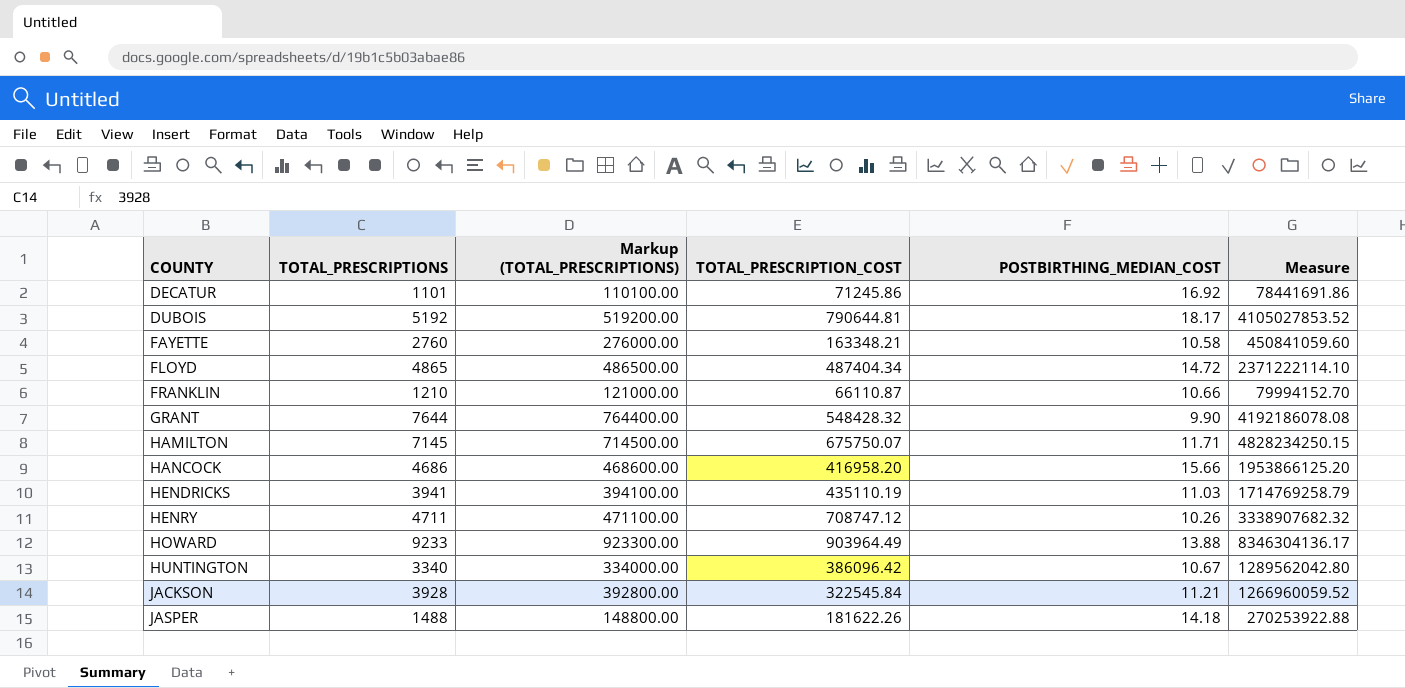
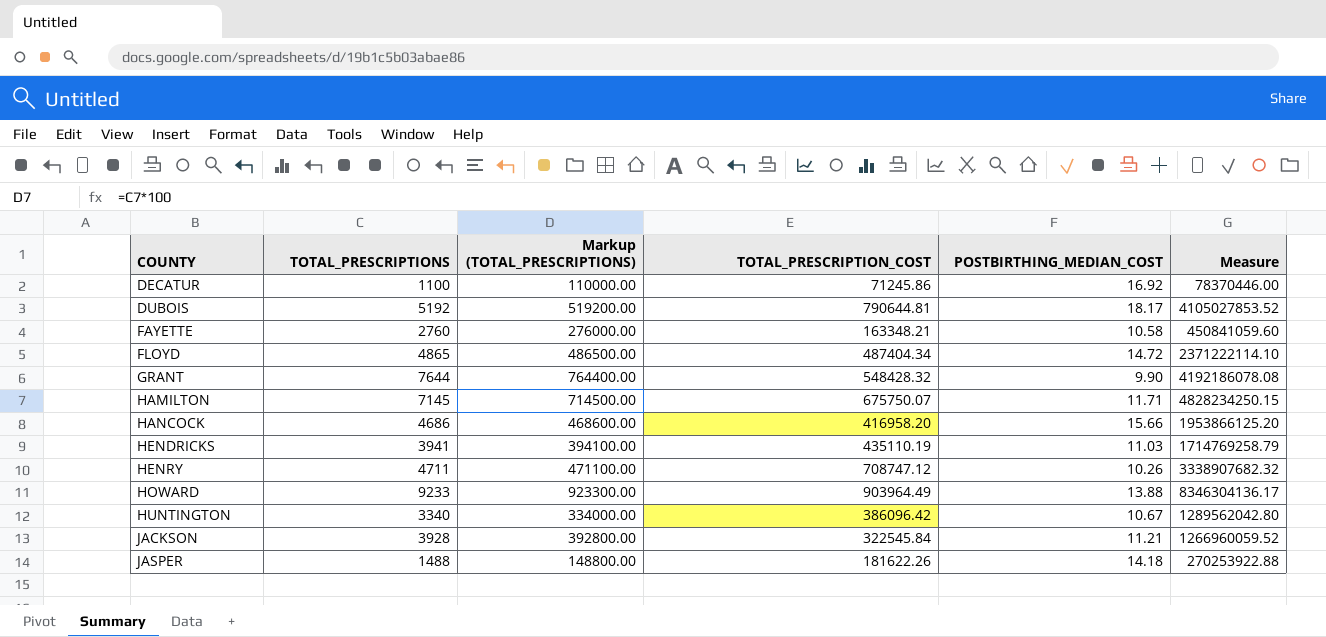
row FRANKLIN: 1210 | 121000.00 | 66110.87 | 10.66 | 79994152.70 -> none
DECATUR | TOTAL_PRESCRIPTIONS: 1101 -> 1100
DECATUR | Markup (TOTAL_PRESCRIPTIONS): 110100.00 -> 110000.00
DECATUR | Measure: 78441691.86 -> 78370446.00

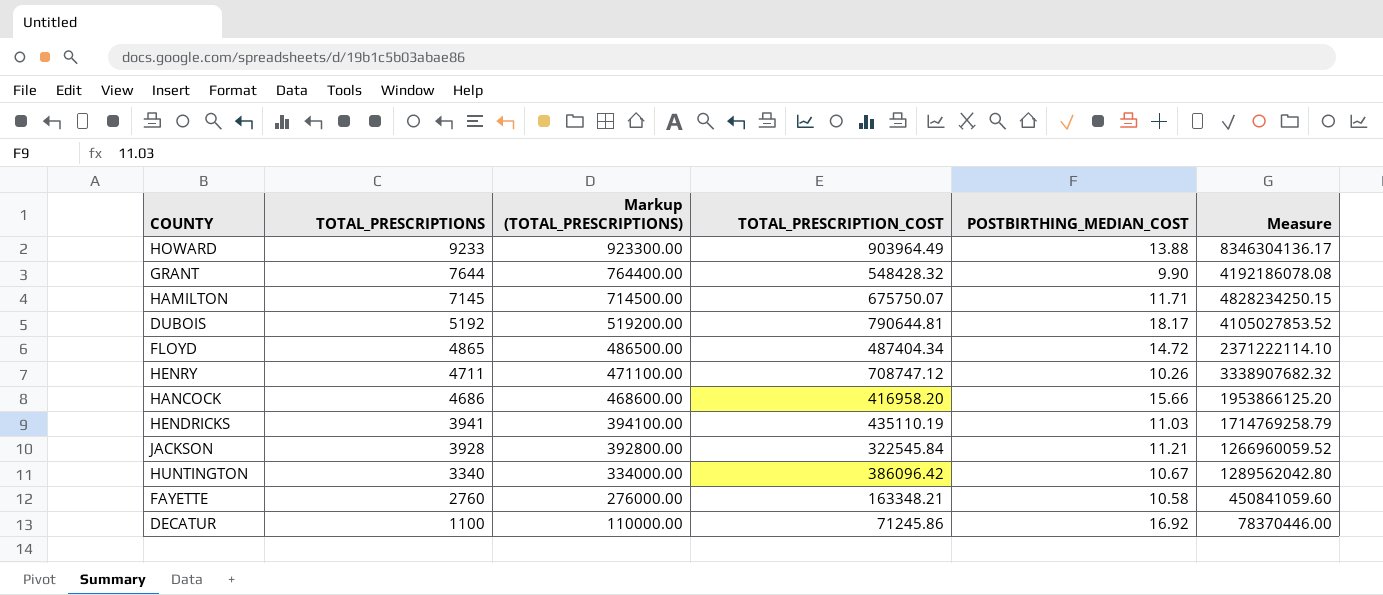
row order: COUNTY ascending -> TOTAL_PRESCRIPTIONS descending
row JASPER: 1488 | 148800.00 | 181622.26 | 14.18 | 270253922.88 -> none

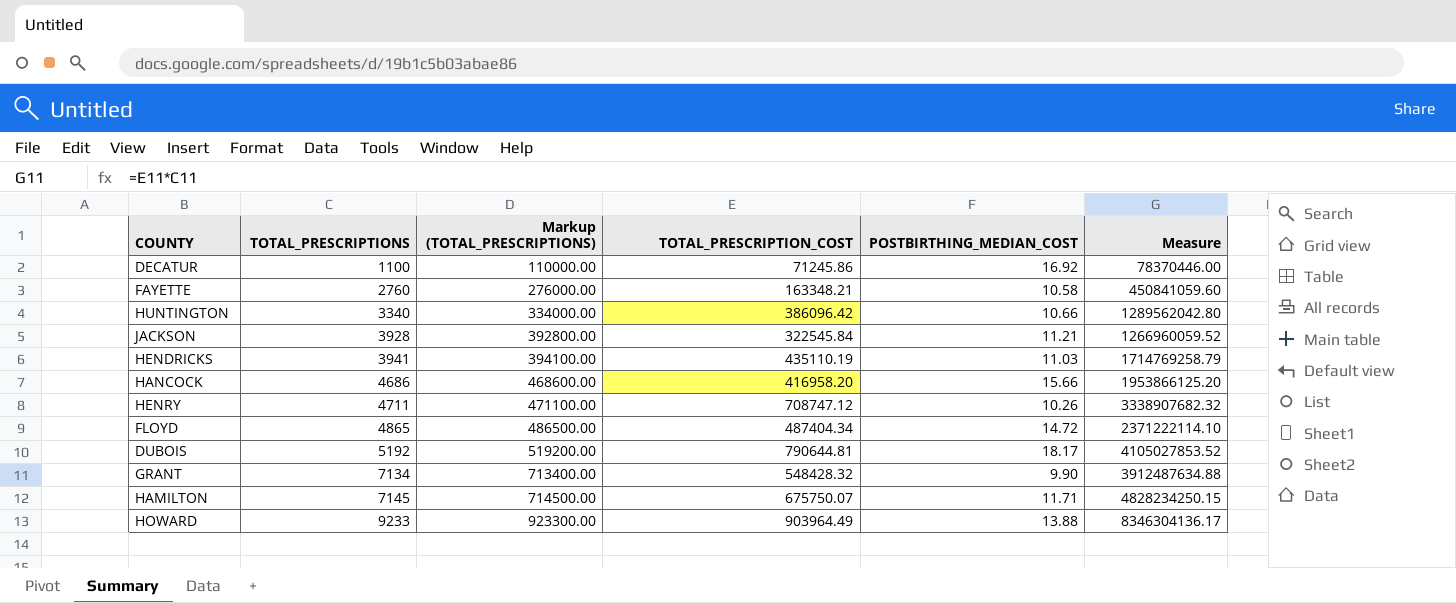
row order: TOTAL_PRESCRIPTIONS descending -> TOTAL_PRESCRIPTIONS ascending
HUNTINGTON | POSTBIRTHING_MEDIAN_COST: 10.67 -> 10.66
GRANT | TOTAL_PRESCRIPTIONS: 7644 -> 7134
GRANT | Markup (TOTAL_PRESCRIPTIONS): 764400.00 -> 713400.00
GRANT | Measure: 4192186078.08 -> 3912487634.88

